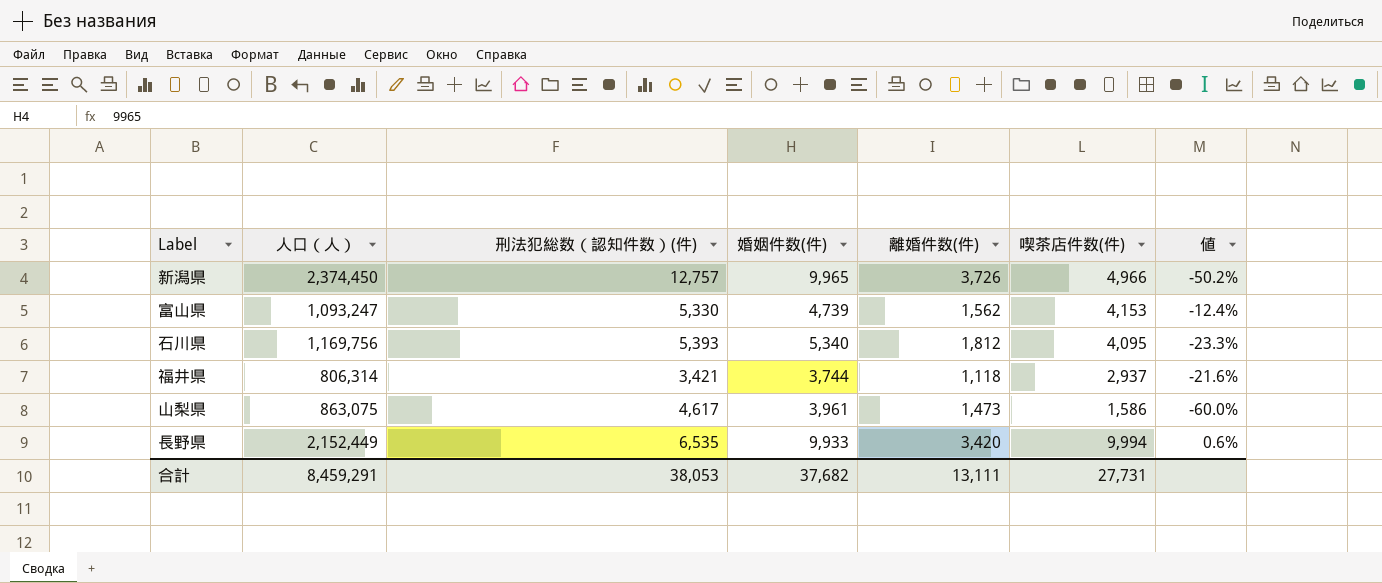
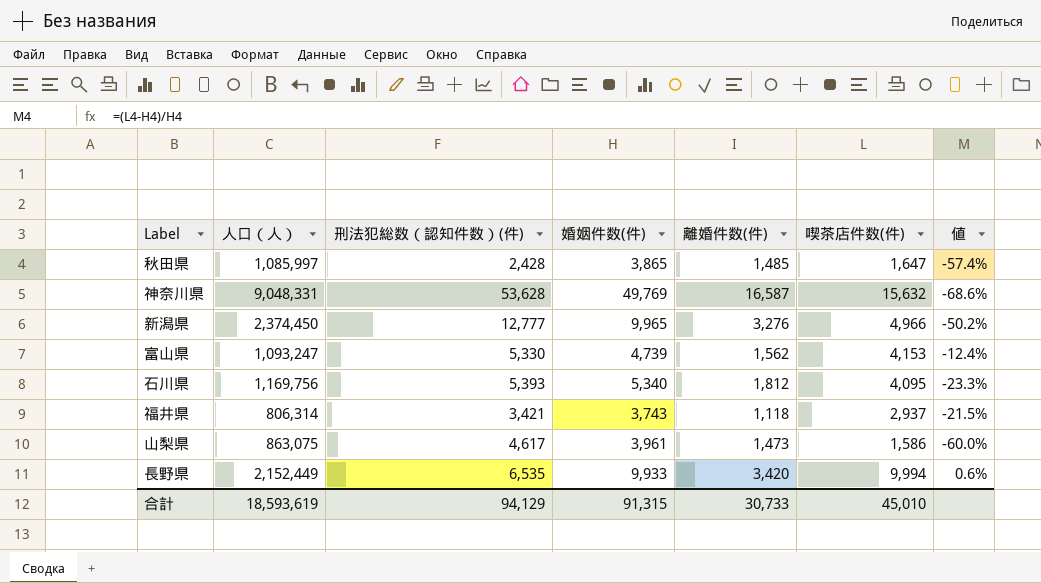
row 秋田県: none -> 1,085,997 | 2,428 | 3,865 | 1,485 | 1,647 | -57.4%
row 神奈川県: none -> 9,048,331 | 53,628 | 49,769 | 16,587 | 15,632 | -68.6%
新潟県 | 刑法犯総数（認知件数）(件): 12,757 -> 12,777
新潟県 | 離婚件数(件): 3,726 -> 3,276
福井県 | 婚姻件数(件): 3,744 -> 3,743
福井県 | 値: -21.6% -> -21.5%
合計 | 人口（人）: 8,459,291 -> 18,593,619
合計 | 刑法犯総数（認知件数）(件): 38,053 -> 94,129
合計 | 婚姻件数(件): 37,682 -> 91,315
合計 | 離婚件数(件): 13,111 -> 30,733
合計 | 喫茶店件数(件): 27,731 -> 45,010

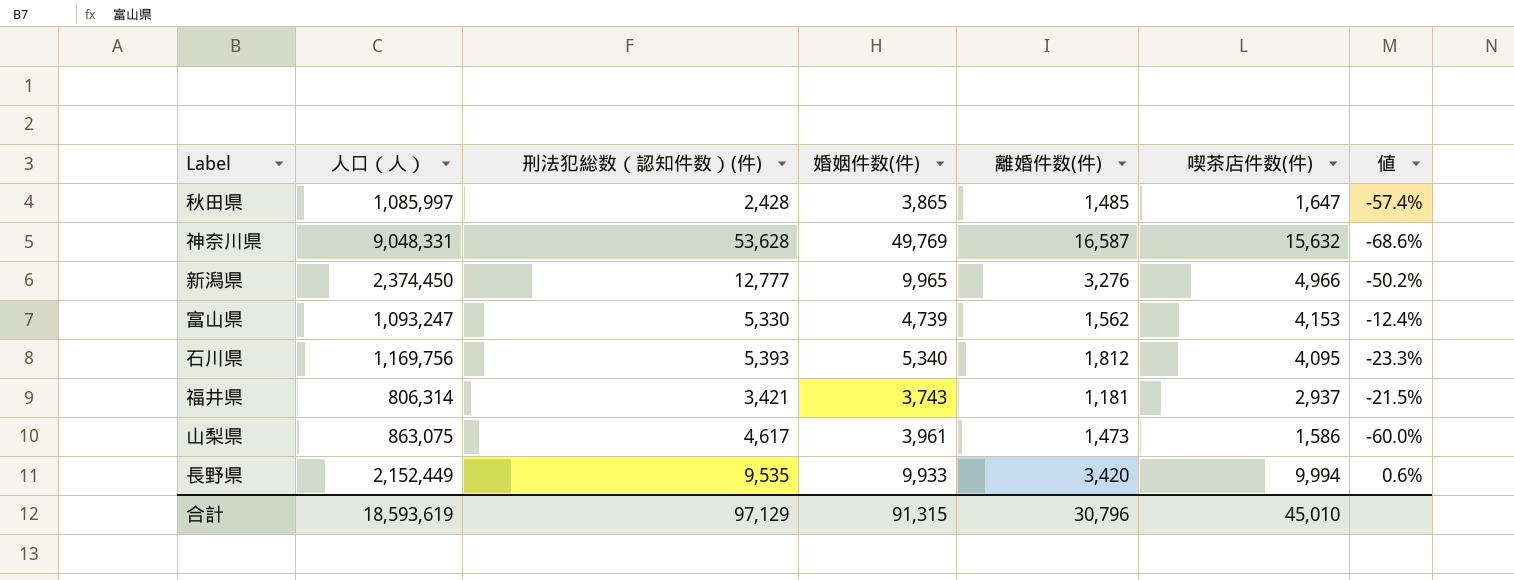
福井県 | 離婚件数(件): 1,118 -> 1,181
長野県 | 刑法犯総数（認知件数）(件): 6,535 -> 9,535
合計 | 刑法犯総数（認知件数）(件): 94,129 -> 97,129
合計 | 離婚件数(件): 30,733 -> 30,796

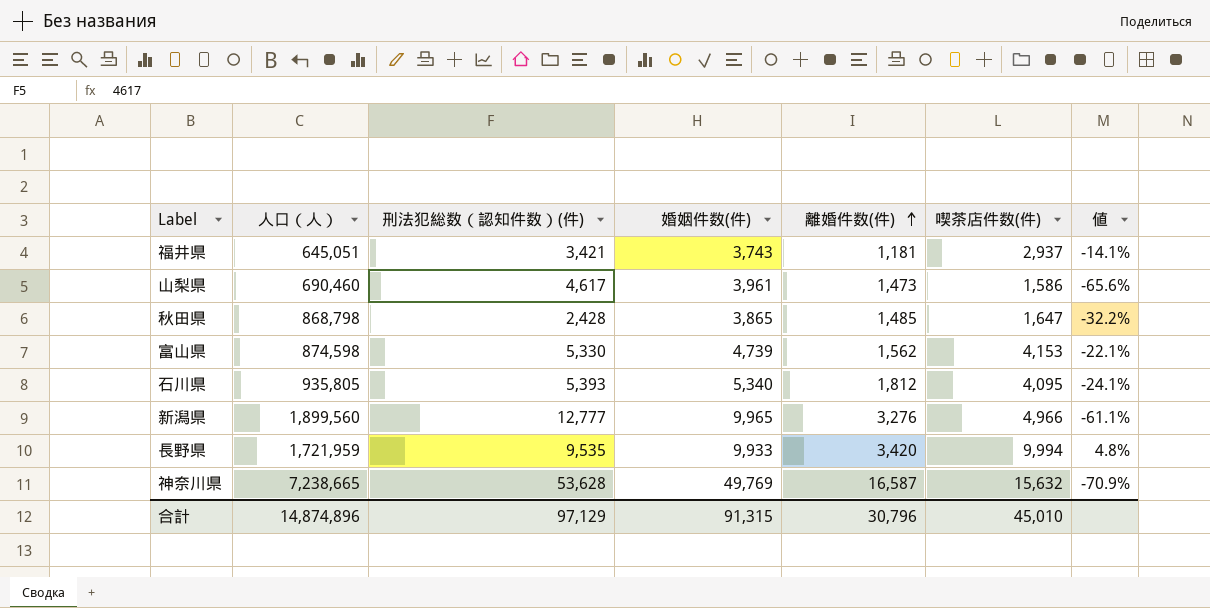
row order: none -> 離婚件数(件) ascending
column 値 | formula: ([喫茶店件数(件)] - [婚姻件数(件)]) / [婚姻件数(件)] -> ([喫茶店件数(件)] - [刑法犯総数（認知件数）(件)]) / [刑法犯総数（認知件数）(件)]
福井県 | 人口（人）: 806,314 -> 645,051
山梨県 | 人口（人）: 863,075 -> 690,460
秋田県 | 人口（人）: 1,085,997 -> 868,798
富山県 | 人口（人）: 1,093,247 -> 874,598
石川県 | 人口（人）: 1,169,756 -> 935,805
新潟県 | 人口（人）: 2,374,450 -> 1,899,560
長野県 | 人口（人）: 2,152,449 -> 1,721,959
神奈川県 | 人口（人）: 9,048,331 -> 7,238,665
合計 | 人口（人）: 18,593,619 -> 14,874,896

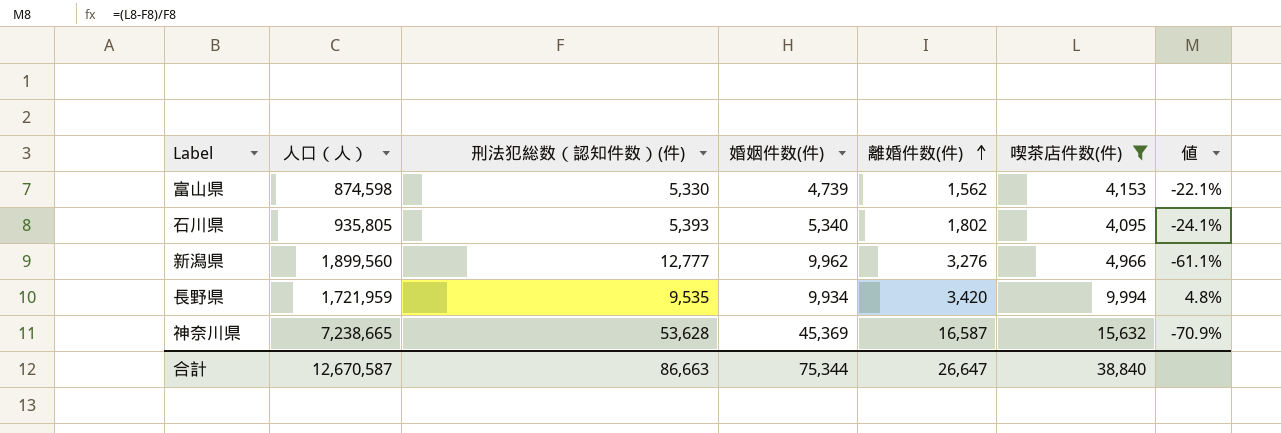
filter: none -> 喫茶店件数(件) >= 4,095
石川県 | 離婚件数(件): 1,812 -> 1,802
新潟県 | 婚姻件数(件): 9,965 -> 9,962
長野県 | 婚姻件数(件): 9,933 -> 9,934
神奈川県 | 婚姻件数(件): 49,769 -> 45,369
合計 | 人口（人）: 14,874,896 -> 12,670,587
合計 | 刑法犯総数（認知件数）(件): 97,129 -> 86,663
合計 | 婚姻件数(件): 91,315 -> 75,344
合計 | 離婚件数(件): 30,796 -> 26,647
合計 | 喫茶店件数(件): 45,010 -> 38,840

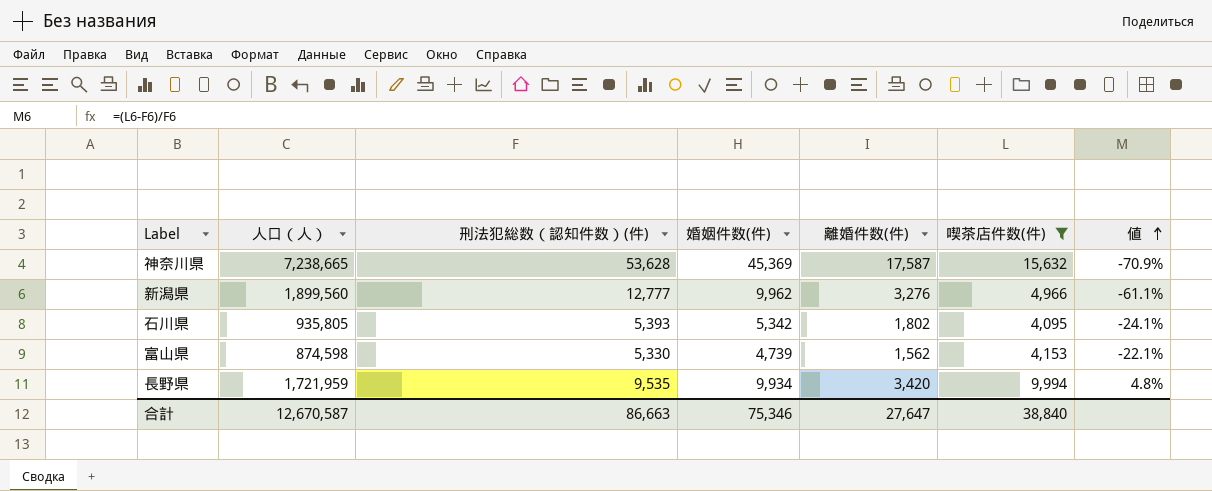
row order: 離婚件数(件) ascending -> 値 ascending
神奈川県 | 離婚件数(件): 16,587 -> 17,587
石川県 | 婚姻件数(件): 5,340 -> 5,342
合計 | 婚姻件数(件): 75,344 -> 75,346
合計 | 離婚件数(件): 26,647 -> 27,647

